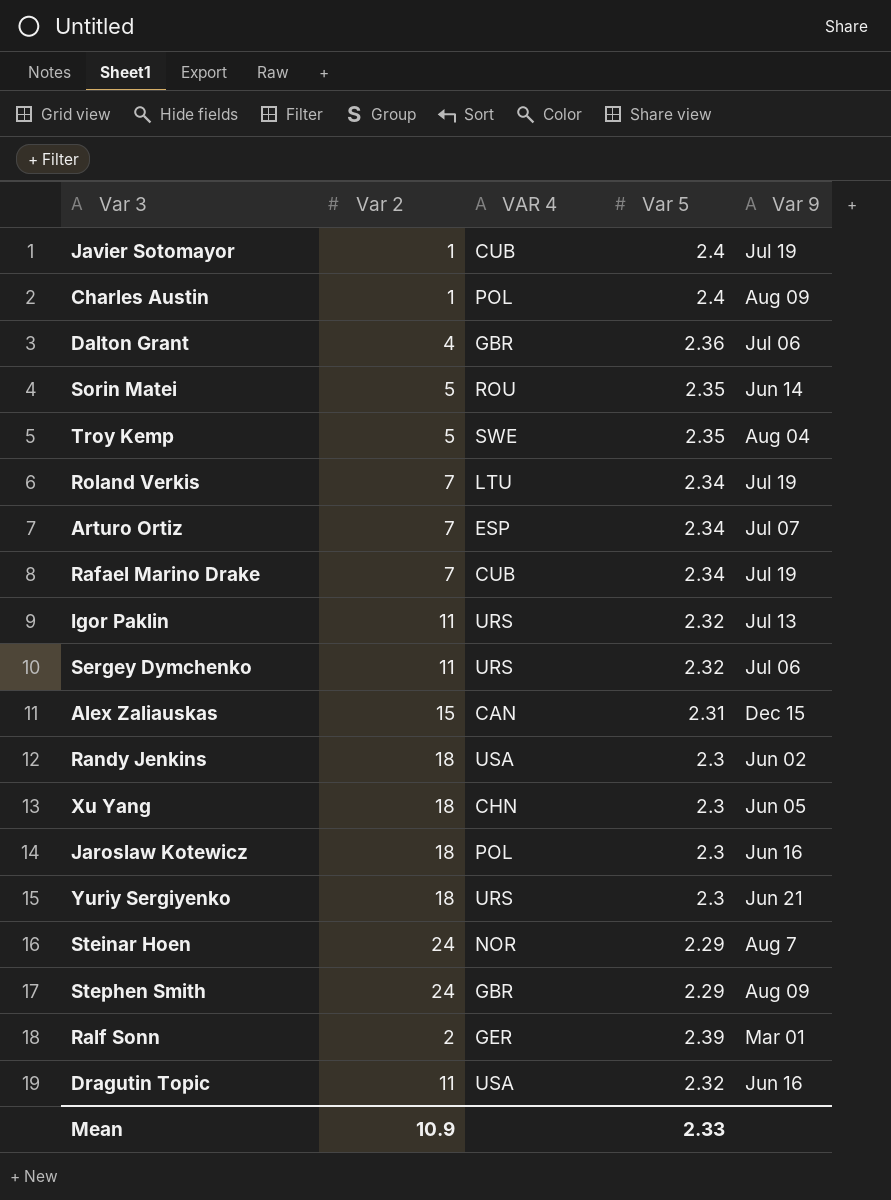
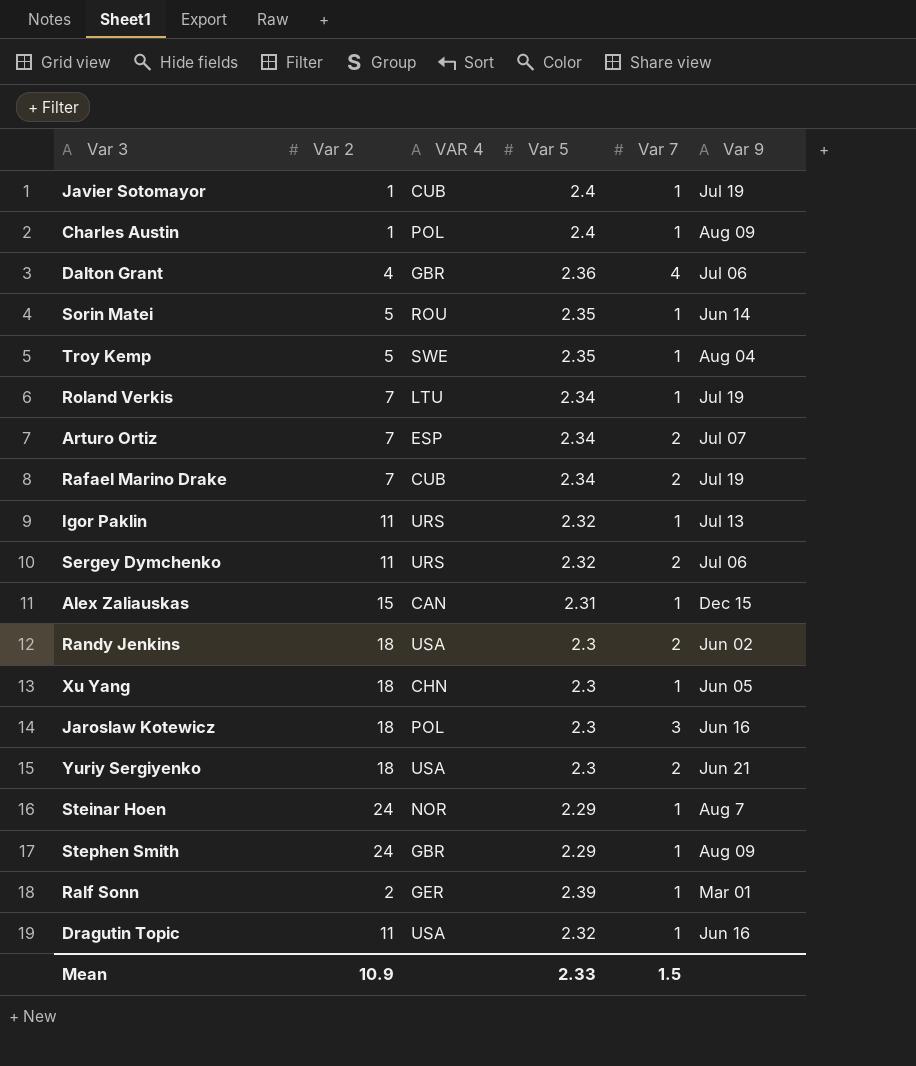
column Var 7 | position: none -> 5
Yuriy Sergiyenko | VAR 4: URS -> USA

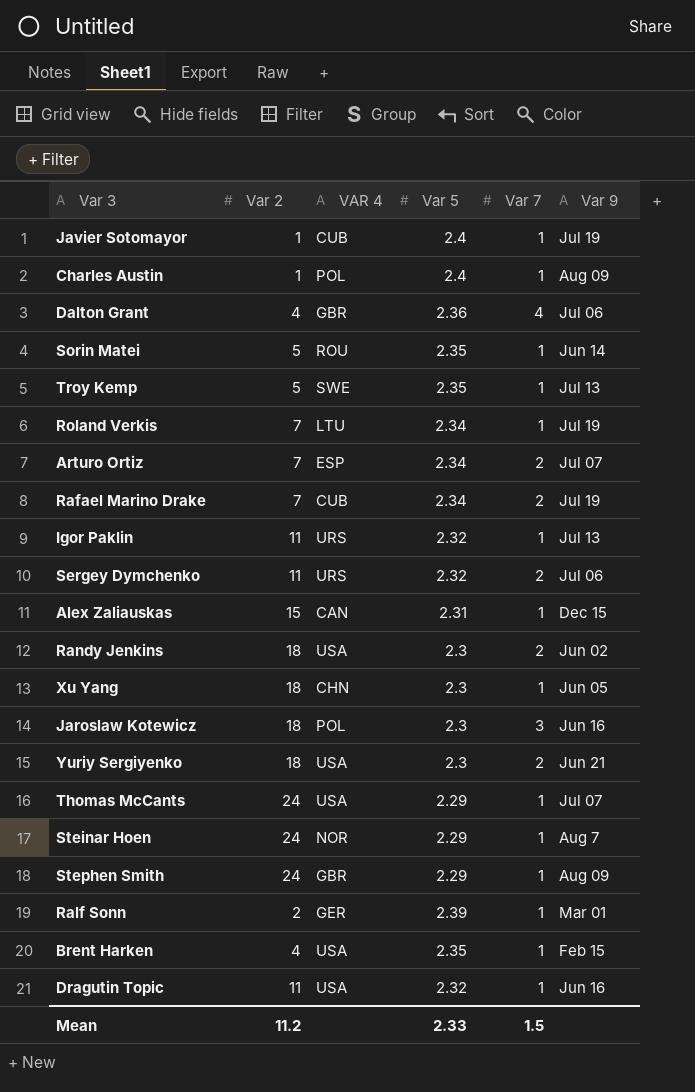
Troy Kemp | Var 9: Aug 04 -> Jul 13
row Thomas McCants: none -> 24 | USA | 2.29 | 1 | Jul 07
row Brent Harken: none -> 4 | USA | 2.35 | 1 | Feb 15
Mean | Var 2: 10.9 -> 11.2

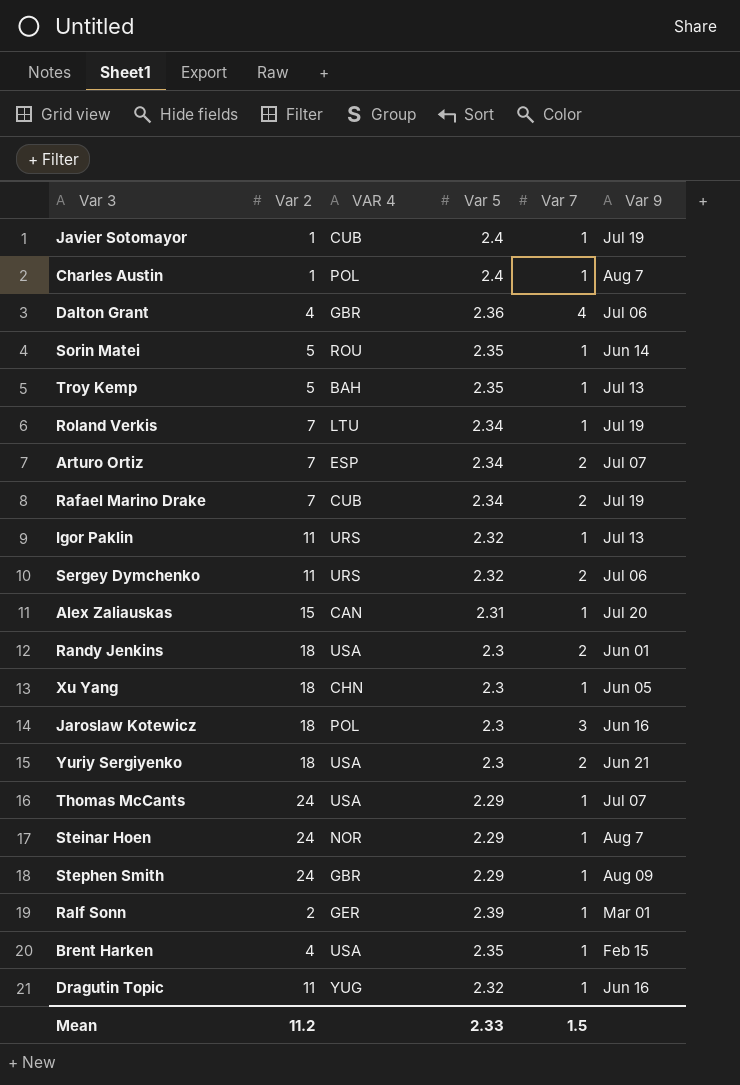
Charles Austin | Var 9: Aug 09 -> Aug 7
Troy Kemp | VAR 4: SWE -> BAH
Alex Zaliauskas | Var 9: Dec 15 -> Jul 20
Randy Jenkins | Var 9: Jun 02 -> Jun 01
Dragutin Topic | VAR 4: USA -> YUG

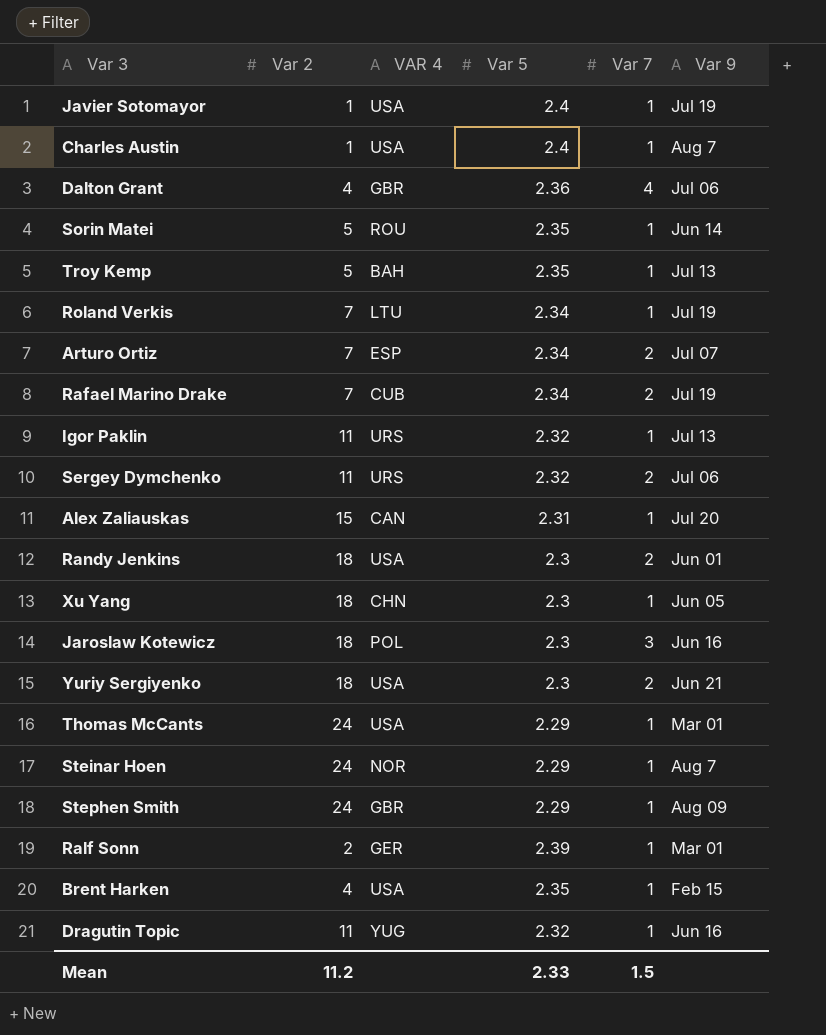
Javier Sotomayor | VAR 4: CUB -> USA
Charles Austin | VAR 4: POL -> USA
Thomas McCants | Var 9: Jul 07 -> Mar 01

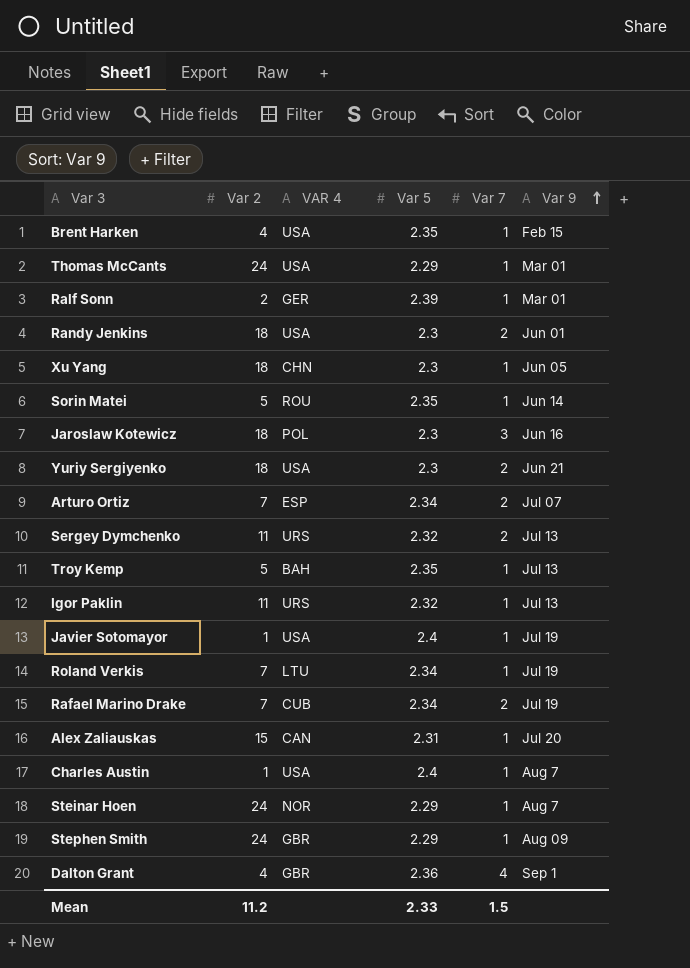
row order: none -> Var 9 ascending
row Dragutin Topic: 11 | YUG | 2.32 | 1 | Jun 16 -> none
Sergey Dymchenko | Var 9: Jul 06 -> Jul 13
Dalton Grant | Var 9: Jul 06 -> Sep 1

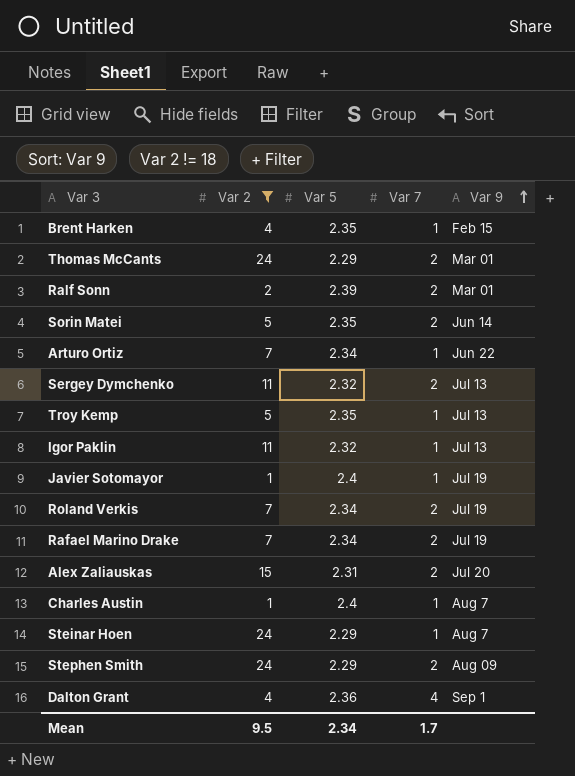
filter: none -> Var 2 != 18
column VAR 4 | position: 3 -> none
Thomas McCants | Var 7: 1 -> 2
Ralf Sonn | Var 7: 1 -> 2
Sorin Matei | Var 7: 1 -> 2
Arturo Ortiz | Var 7: 2 -> 1
Arturo Ortiz | Var 9: Jul 07 -> Jun 22
Roland Verkis | Var 7: 1 -> 2
Alex Zaliauskas | Var 7: 1 -> 2
Stephen Smith | Var 7: 1 -> 2
Mean | Var 2: 11.2 -> 9.5
Mean | Var 5: 2.33 -> 2.34
Mean | Var 7: 1.5 -> 1.7

